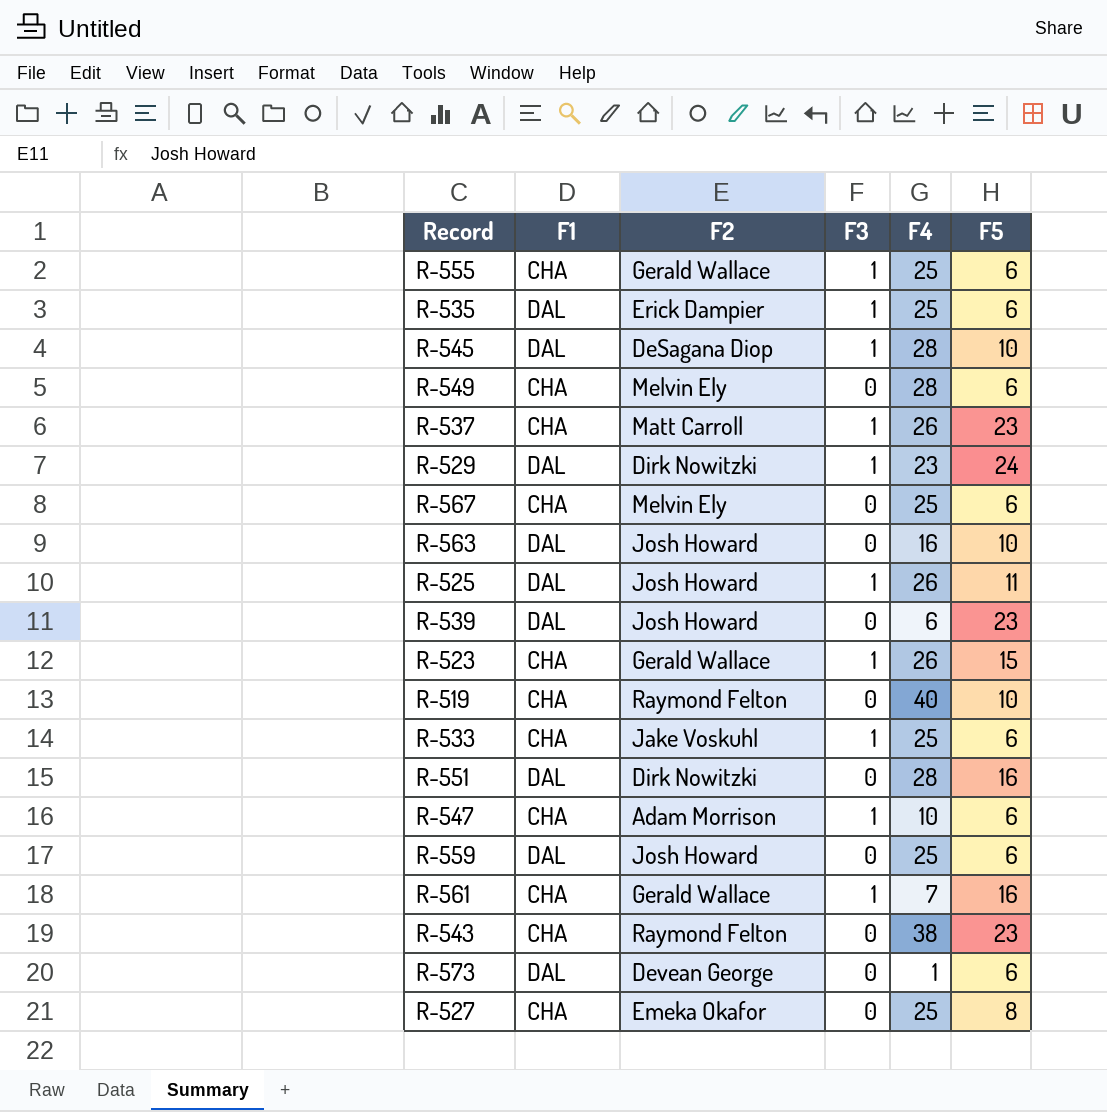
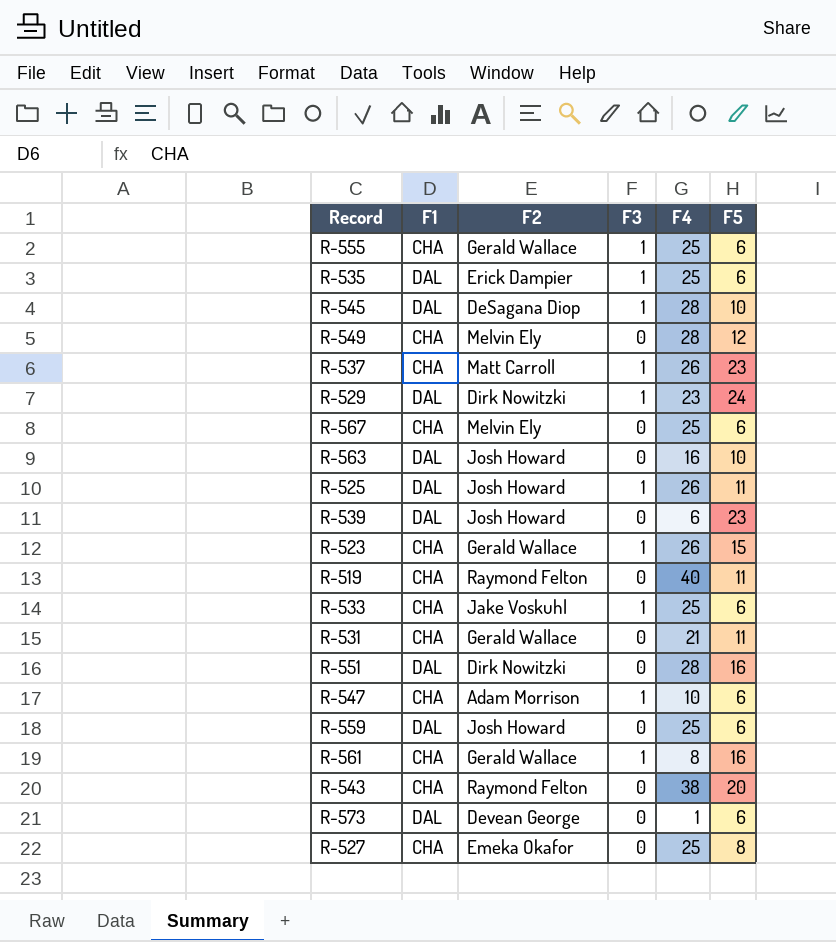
R-549 | F5: 6 -> 12
R-519 | F5: 10 -> 11
row R-531: none -> CHA | Gerald Wallace | 0 | 21 | 11
R-561 | F4: 7 -> 8
R-543 | F5: 23 -> 20

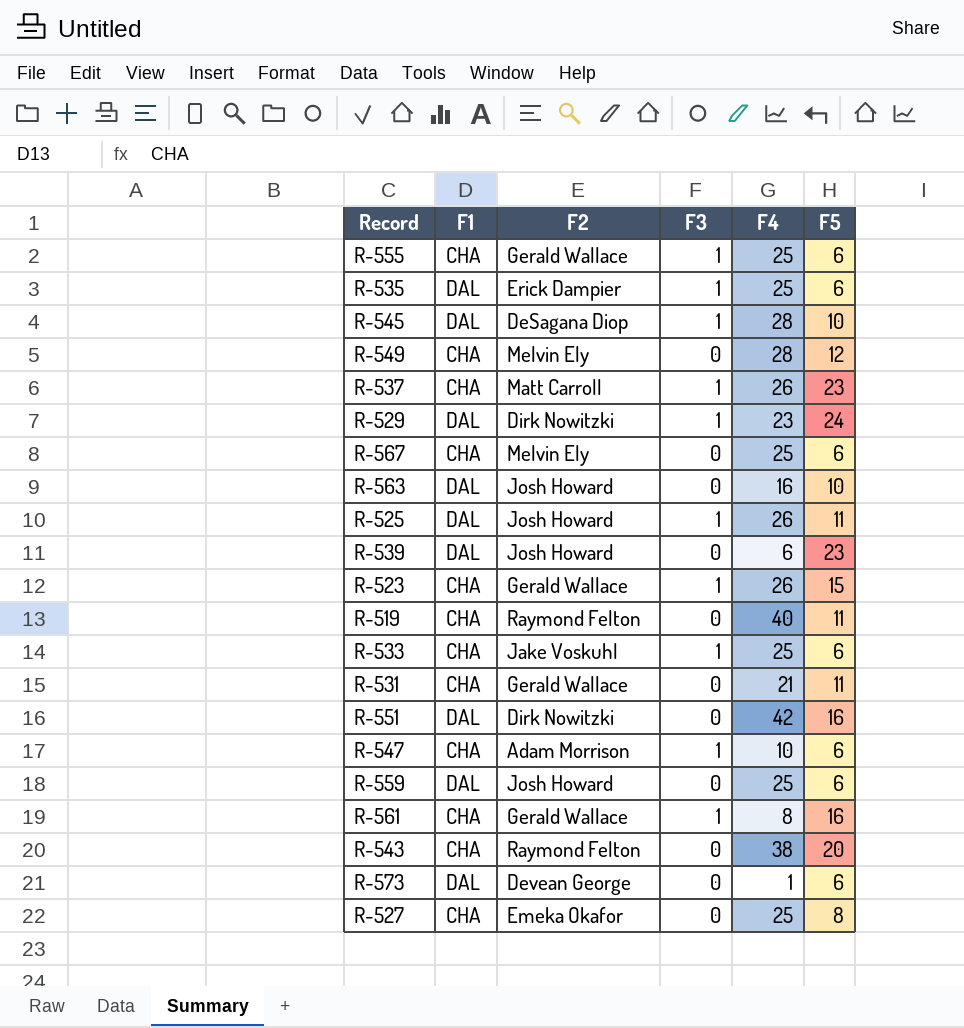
R-551 | F4: 28 -> 42

